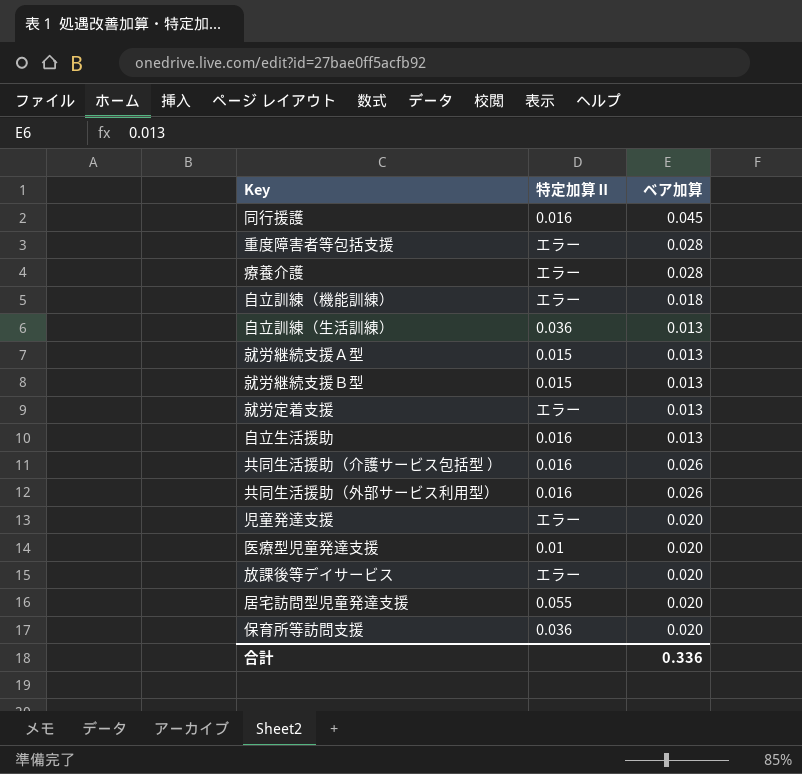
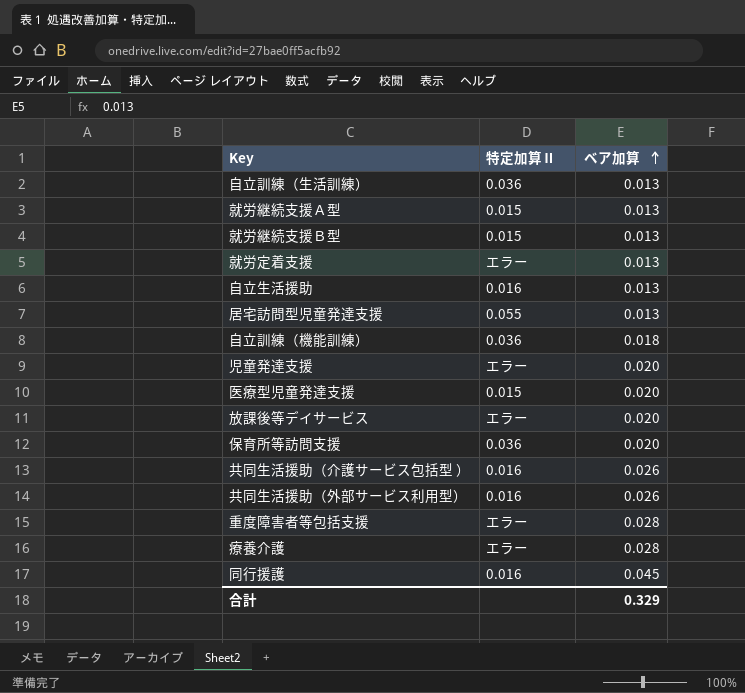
row order: none -> ベア加算 ascending
居宅訪問型児童発達支援 | ベア加算: 0.020 -> 0.013
自立訓練（機能訓練） | 特定加算Ⅱ: エラー -> 0.036
医療型児童発達支援 | 特定加算Ⅱ: 0.01 -> 0.015
合計 | ベア加算: 0.336 -> 0.329

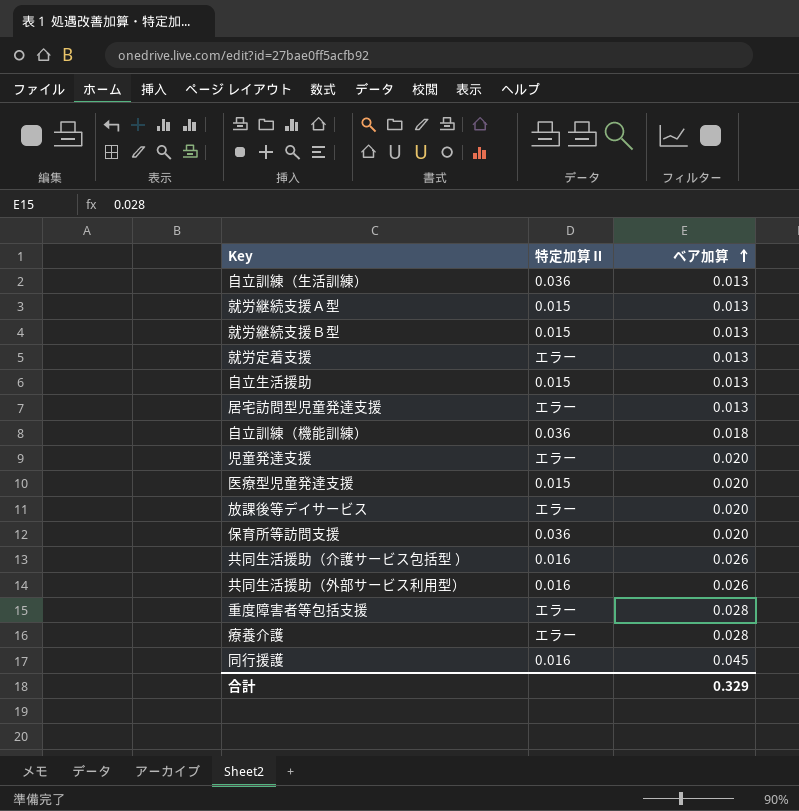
自立生活援助 | 特定加算Ⅱ: 0.016 -> 0.015
居宅訪問型児童発達支援 | 特定加算Ⅱ: 0.055 -> エラー

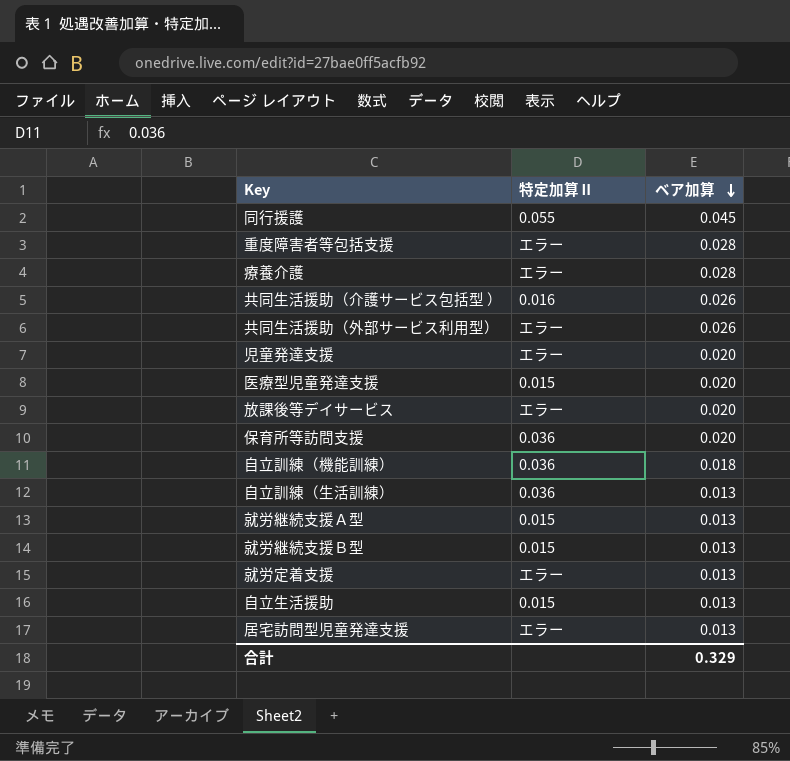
row order: ベア加算 ascending -> ベア加算 descending
同行援護 | 特定加算Ⅱ: 0.016 -> 0.055
共同生活援助（外部サービス利用型） | 特定加算Ⅱ: 0.016 -> エラー

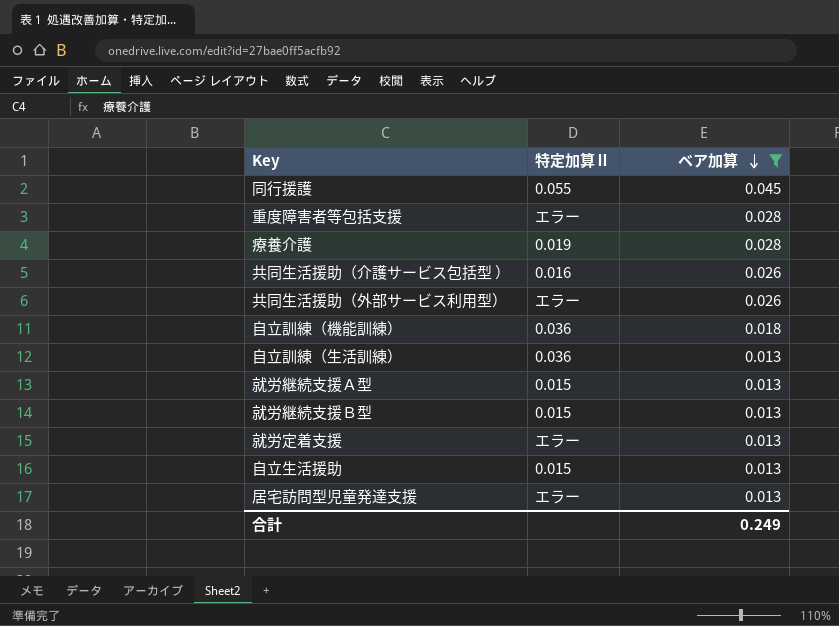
filter: none -> ベア加算 != 0.020
療養介護 | 特定加算Ⅱ: エラー -> 0.019
合計 | ベア加算: 0.329 -> 0.249

